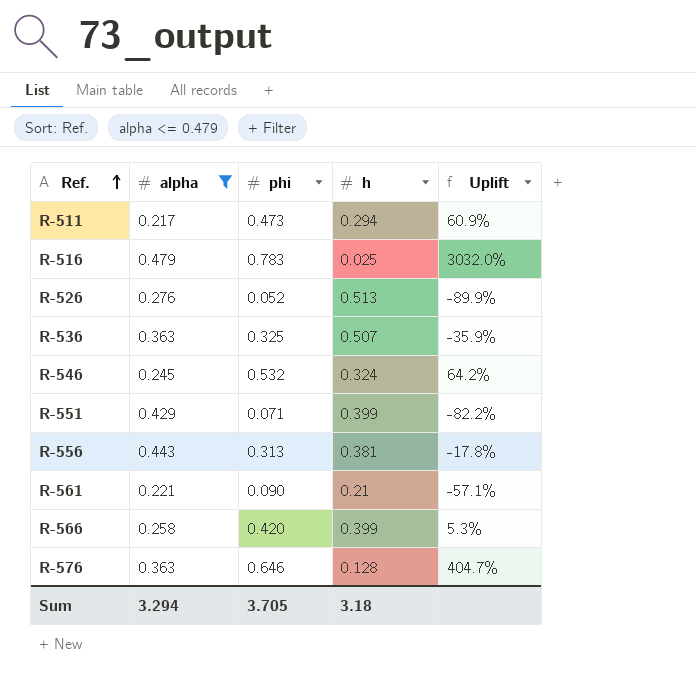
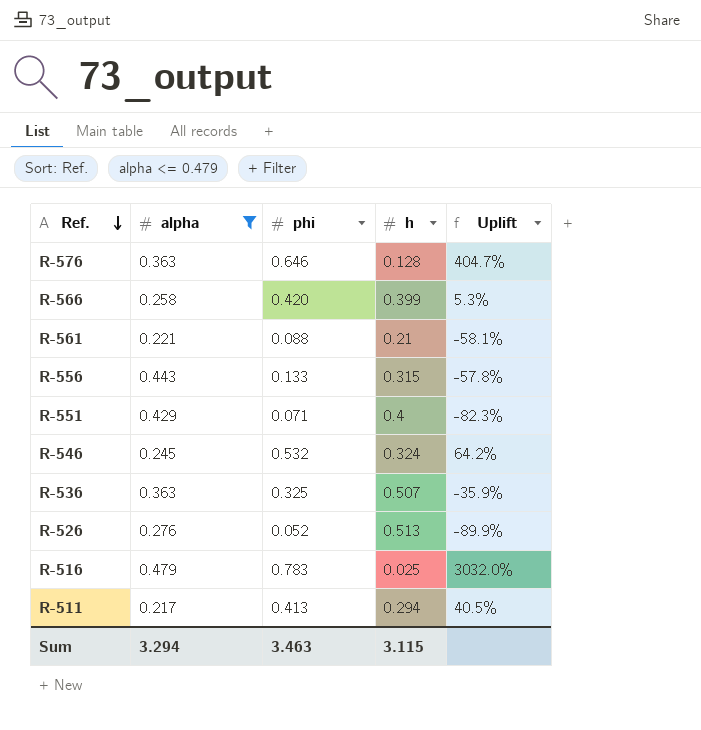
row order: Ref. ascending -> Ref. descending
R-561 | phi: 0.090 -> 0.088
R-561 | Uplift: -57.1% -> -58.1%
R-556 | phi: 0.313 -> 0.133
R-556 | h: 0.381 -> 0.315
R-556 | Uplift: -17.8% -> -57.8%
R-551 | h: 0.399 -> 0.4
R-551 | Uplift: -82.2% -> -82.3%
R-511 | phi: 0.473 -> 0.413
R-511 | Uplift: 60.9% -> 40.5%
Sum | phi: 3.705 -> 3.463
Sum | h: 3.18 -> 3.115

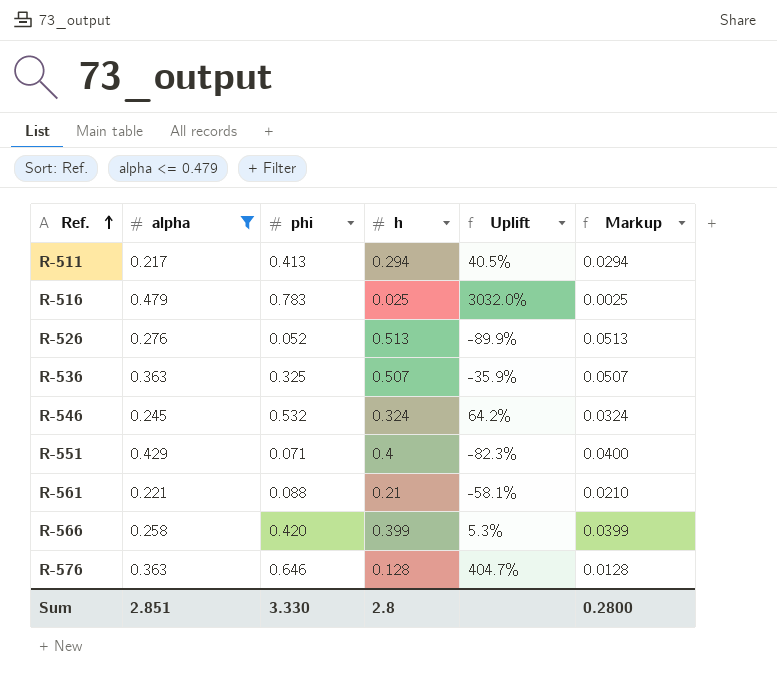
row order: Ref. descending -> Ref. ascending
column Markup | formula: none -> [h] * 0.1
row R-556: 0.443 | 0.133 | 0.315 | -57.8% -> none
Sum | alpha: 3.294 -> 2.851
Sum | phi: 3.463 -> 3.330
Sum | h: 3.115 -> 2.8

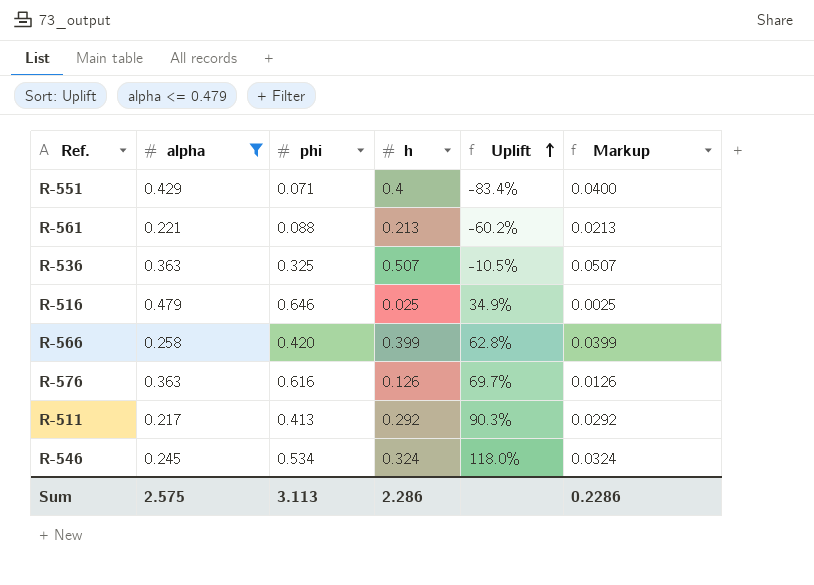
row order: Ref. ascending -> Uplift ascending
column Uplift | formula: ([phi] - [h]) / [h] -> ([phi] - [alpha]) / [alpha]
row R-526: 0.276 | 0.052 | 0.513 | -89.9% | 0.0513 -> none
R-561 | h: 0.21 -> 0.213
R-561 | Markup: 0.0210 -> 0.0213
R-516 | phi: 0.783 -> 0.646
R-576 | phi: 0.646 -> 0.616
R-576 | h: 0.128 -> 0.126
R-576 | Markup: 0.0128 -> 0.0126
R-511 | h: 0.294 -> 0.292
R-511 | Markup: 0.0294 -> 0.0292
R-546 | phi: 0.532 -> 0.534
Sum | alpha: 2.851 -> 2.575
Sum | phi: 3.330 -> 3.113
Sum | h: 2.8 -> 2.286
Sum | Markup: 0.2800 -> 0.2286

